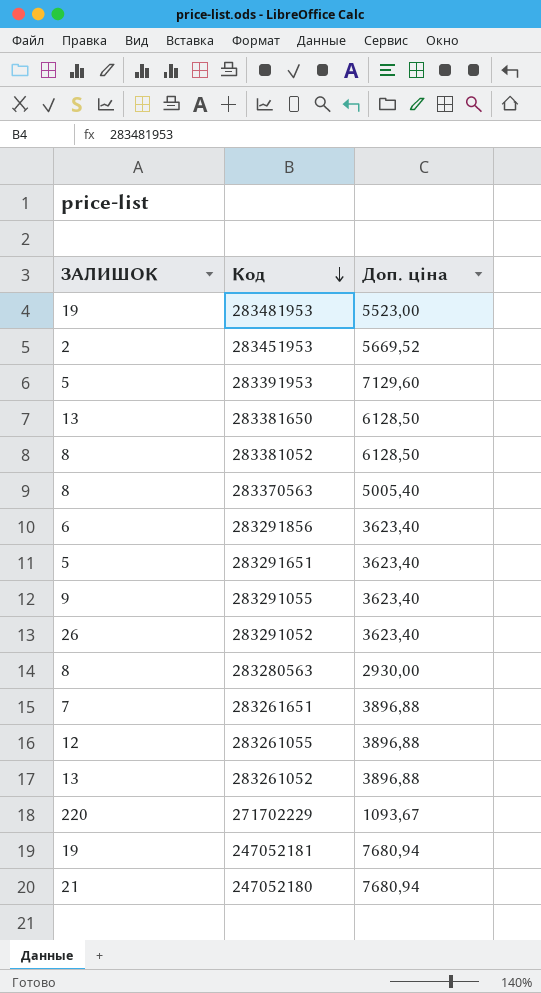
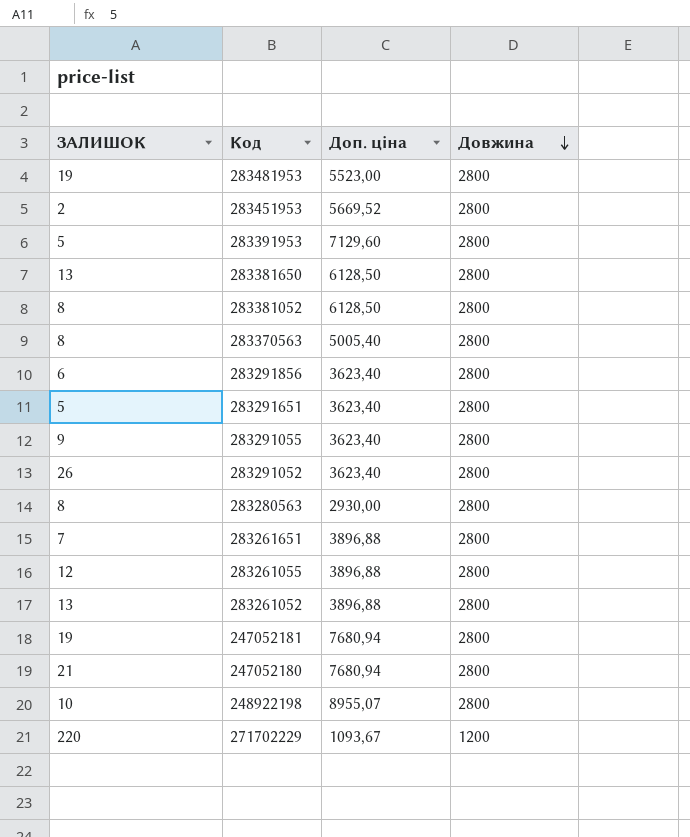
row order: Код descending -> Довжина descending
column Довжина | position: none -> 4
row 248922198: none -> 10 | 8955,07 | 2800

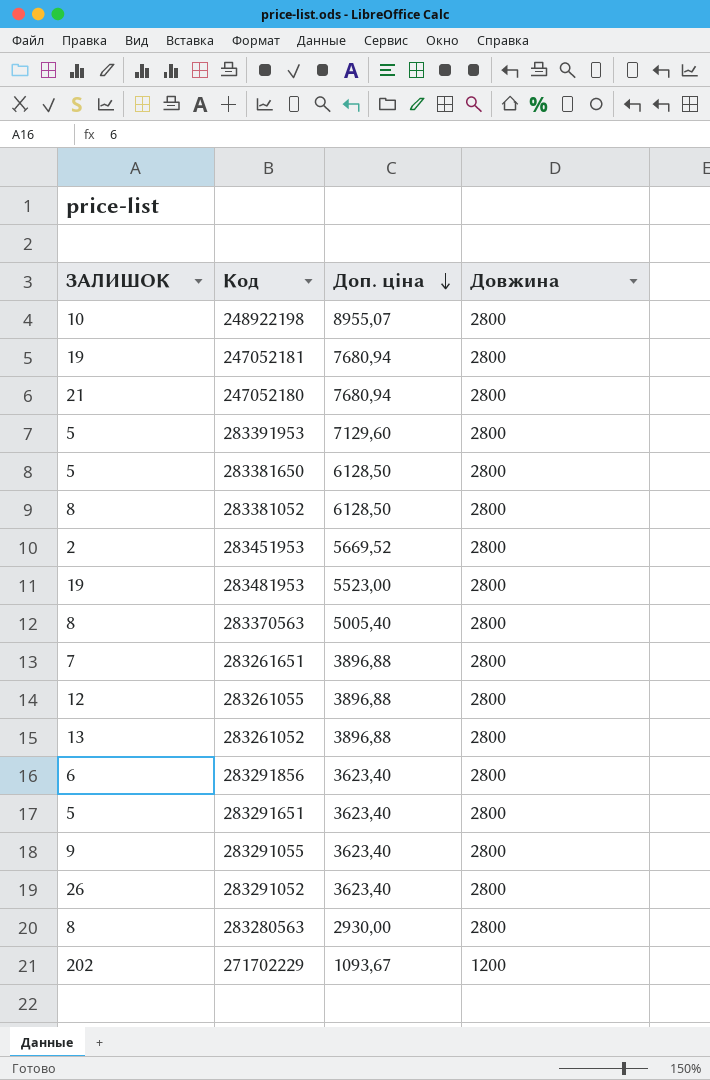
row order: Довжина descending -> Доп. ціна descending
283381650 | ЗАЛИШОК: 13 -> 5
271702229 | ЗАЛИШОК: 220 -> 202

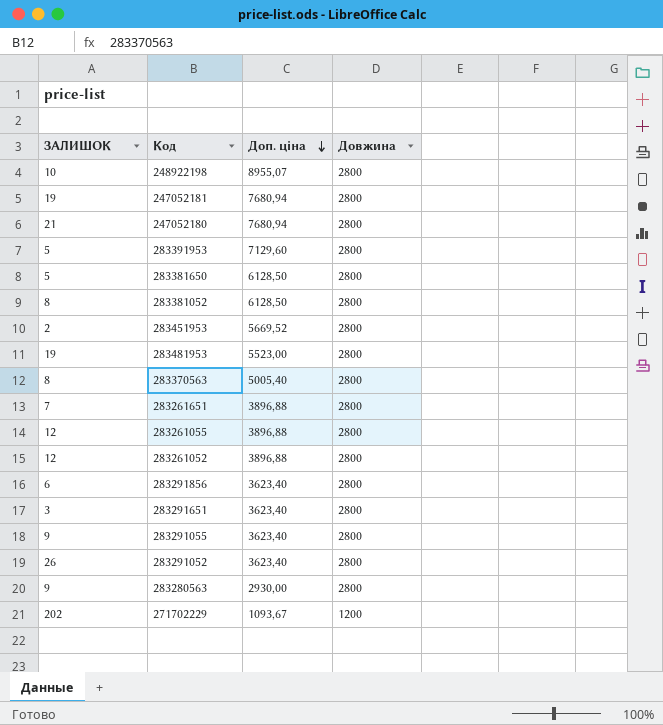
283261052 | ЗАЛИШОК: 13 -> 12
283291651 | ЗАЛИШОК: 5 -> 3
283280563 | ЗАЛИШОК: 8 -> 9

